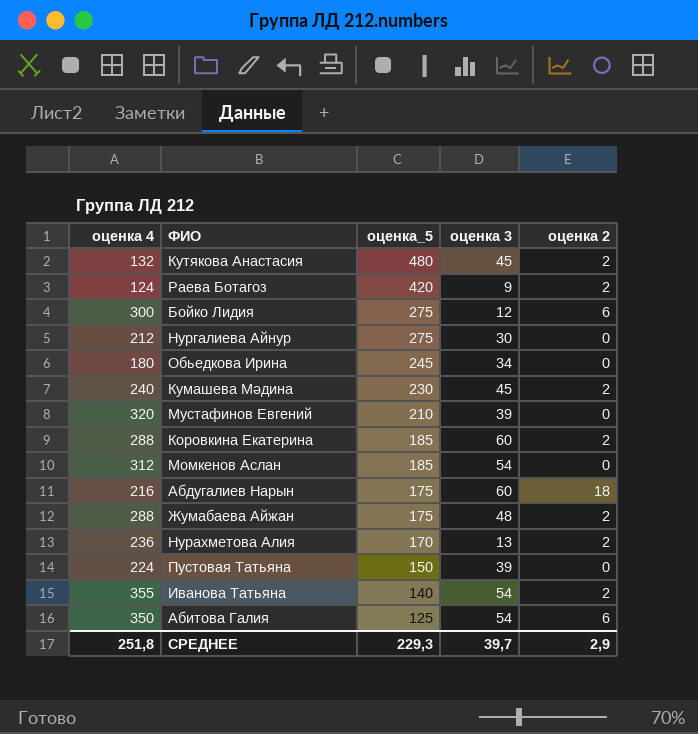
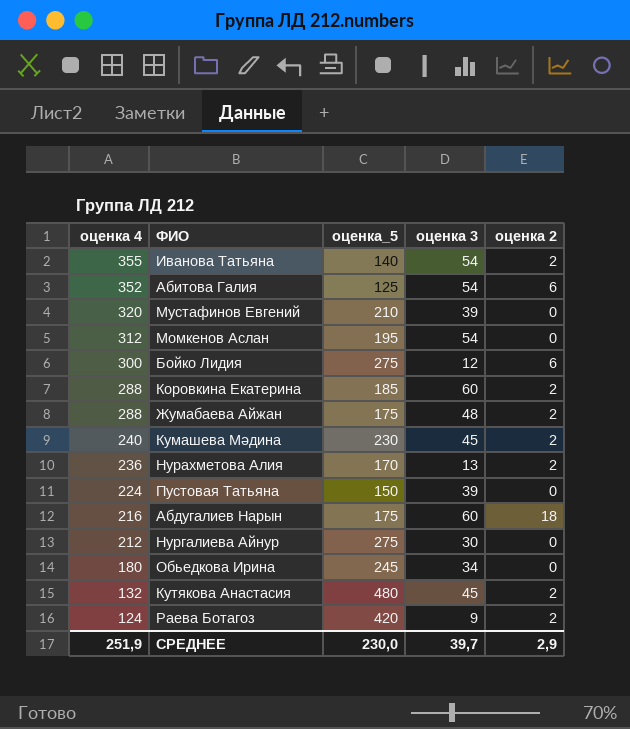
row order: оценка_5 descending -> оценка 4 descending
Абитова Галия | оценка 4: 350 -> 352
Момкенов Аслан | оценка_5: 185 -> 195
СРЕДНЕЕ | оценка 4: 251,8 -> 251,9
СРЕДНЕЕ | оценка_5: 229,3 -> 230,0

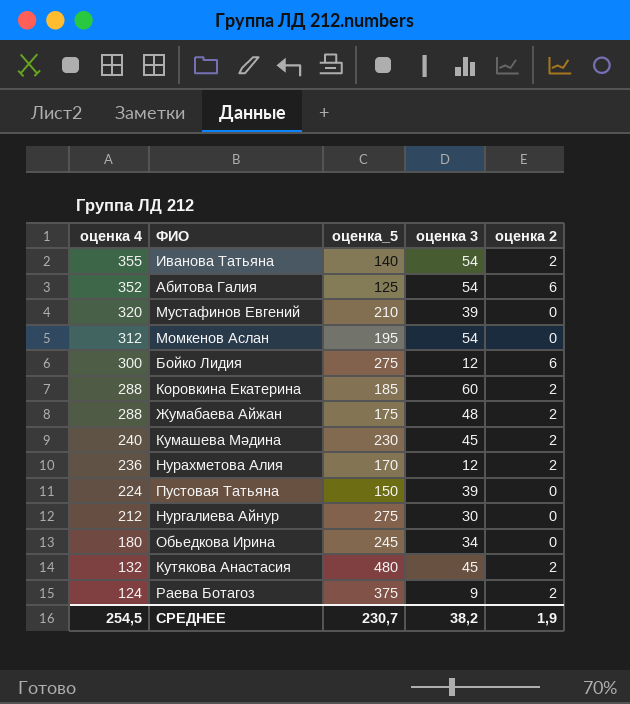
row Абдугалиев Нарын: 216 | 175 | 60 | 18 -> none
Нурахметова Алия | оценка 3: 13 -> 12
Раева Ботагоз | оценка_5: 420 -> 375
СРЕДНЕЕ | оценка 4: 251,9 -> 254,5
СРЕДНЕЕ | оценка_5: 230,0 -> 230,7
СРЕДНЕЕ | оценка 3: 39,7 -> 38,2
СРЕДНЕЕ | оценка 2: 2,9 -> 1,9

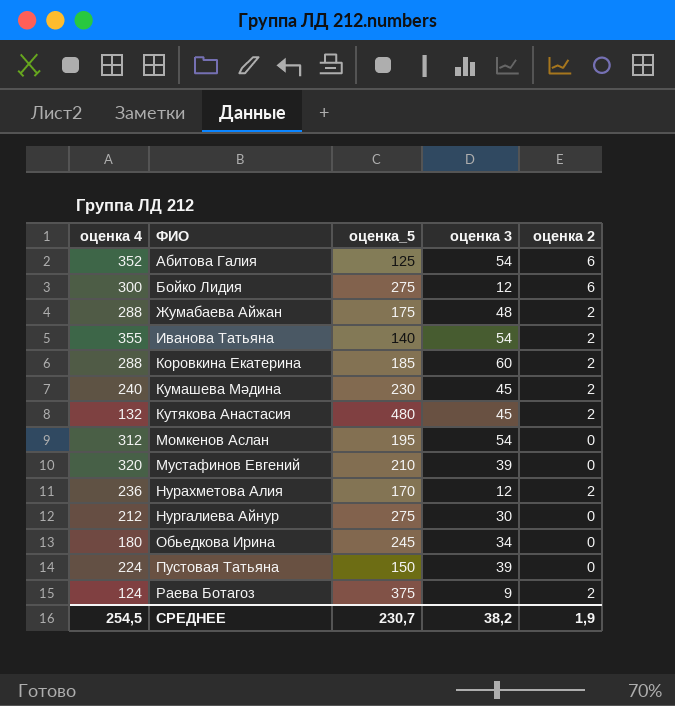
row order: оценка 4 descending -> ФИО ascending

